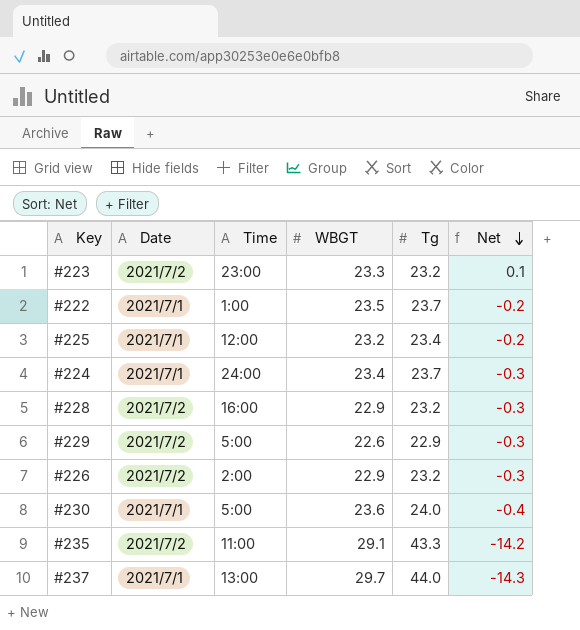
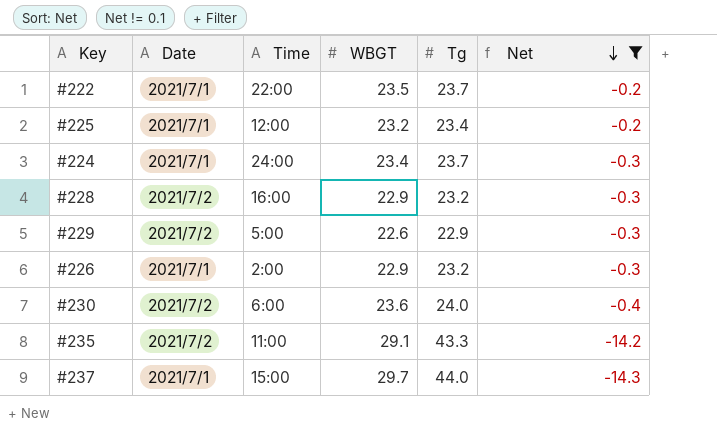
filter: none -> Net != 0.1
#222 | Time: 1:00 -> 22:00
#226 | Date: 2021/7/2 -> 2021/7/1
#230 | Date: 2021/7/1 -> 2021/7/2
#230 | Time: 5:00 -> 6:00
#237 | Time: 13:00 -> 15:00

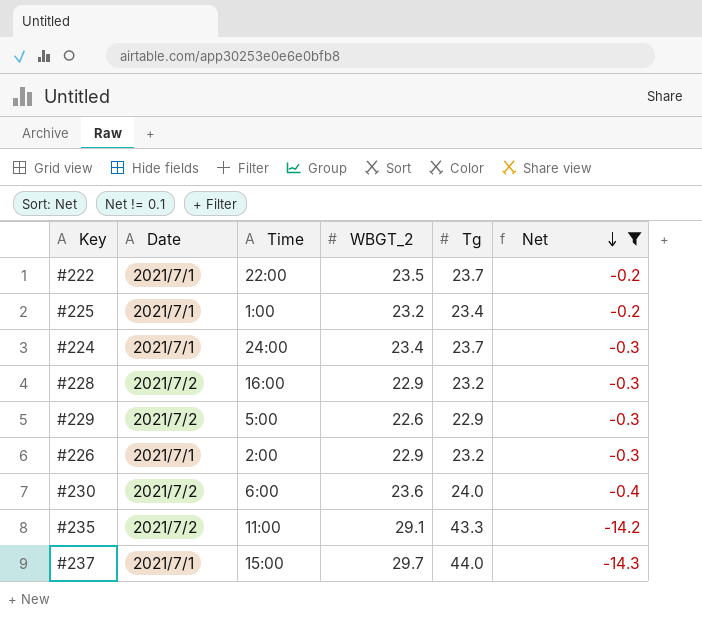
column name: WBGT -> WBGT_2
#225 | Time: 12:00 -> 1:00

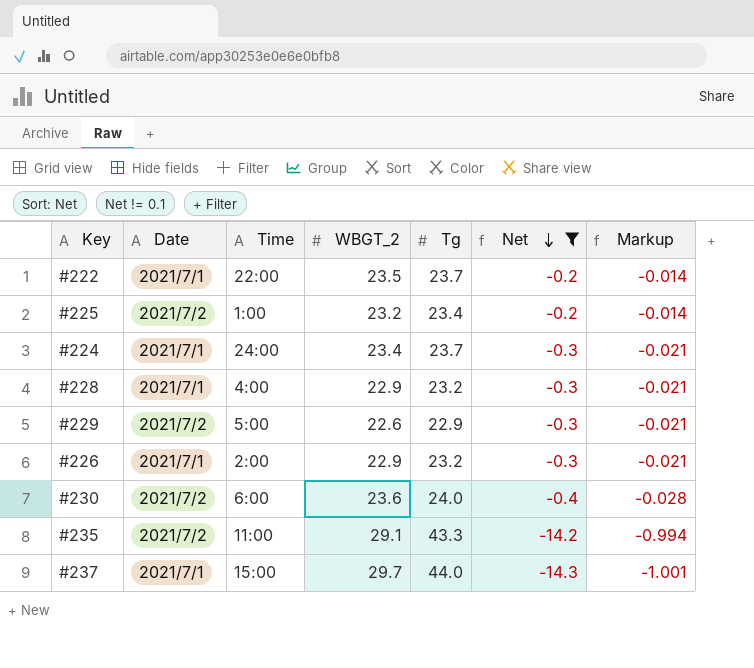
column Markup | formula: none -> [Net] * 0.07
#225 | Date: 2021/7/1 -> 2021/7/2
#228 | Date: 2021/7/2 -> 2021/7/1
#228 | Time: 16:00 -> 4:00

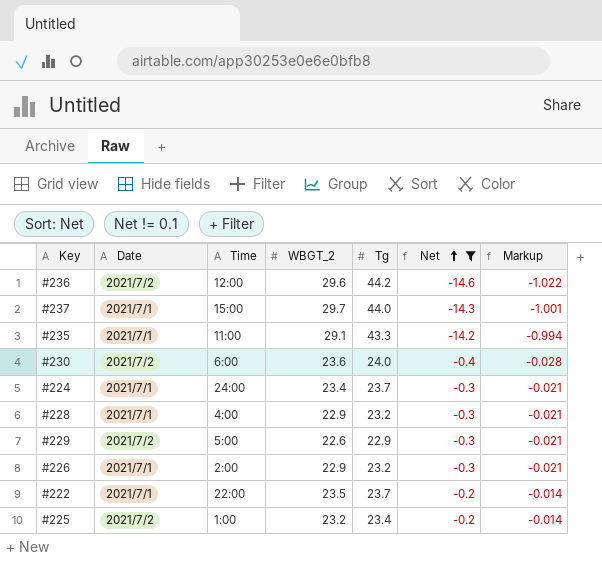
row order: Net descending -> Net ascending
row #236: none -> 2021/7/2 | 12:00 | 29.6 | 44.2 | -14.6 | -1.022
#235 | Date: 2021/7/2 -> 2021/7/1

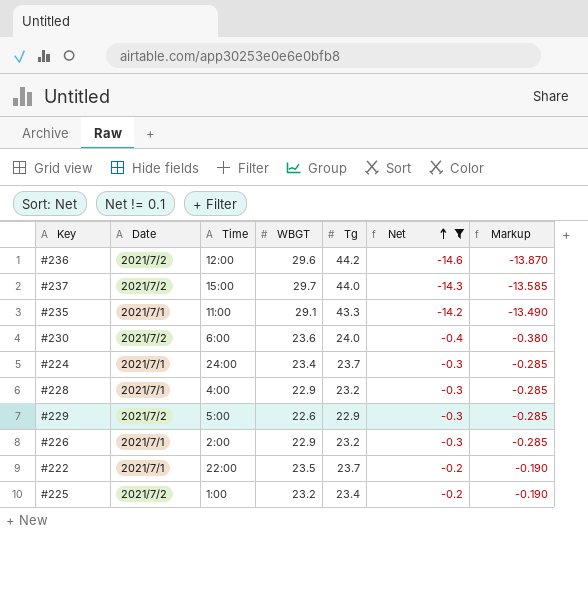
column name: WBGT_2 -> WBGT
column Markup | formula: [Net] * 0.07 -> [Net] * 0.95
#237 | Date: 2021/7/1 -> 2021/7/2

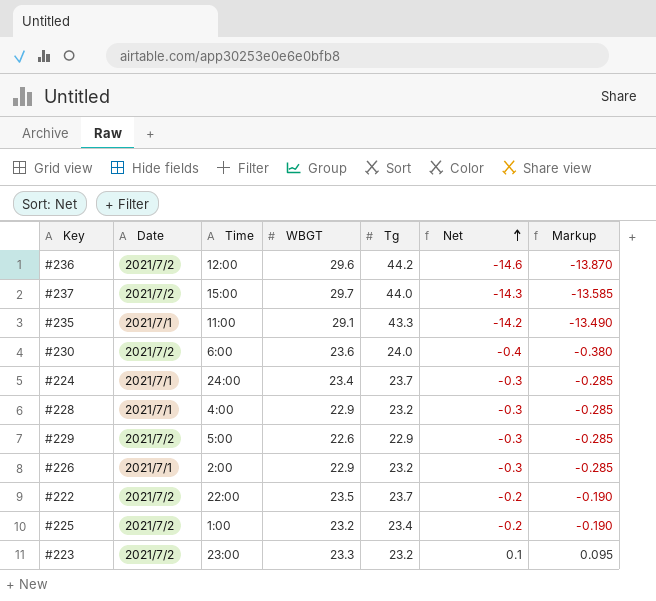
filter: Net != 0.1 -> none
#222 | Date: 2021/7/1 -> 2021/7/2

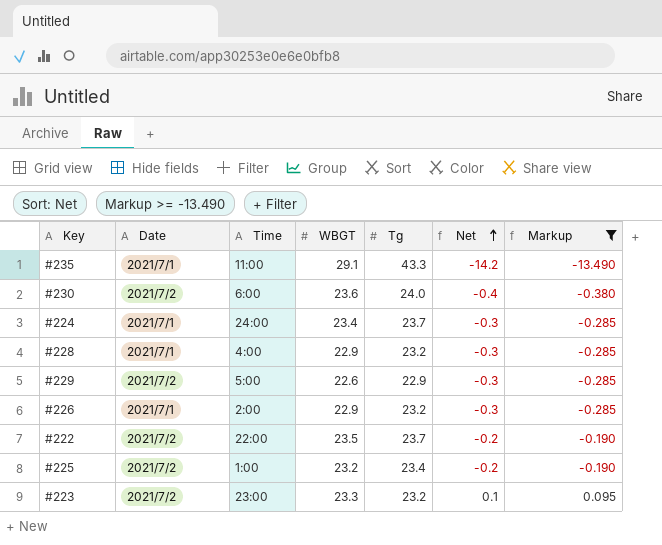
filter: none -> Markup >= -13.490

